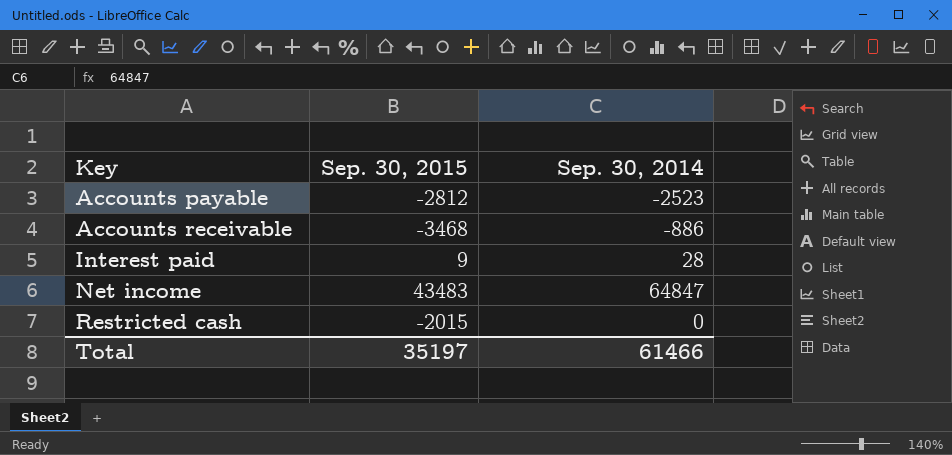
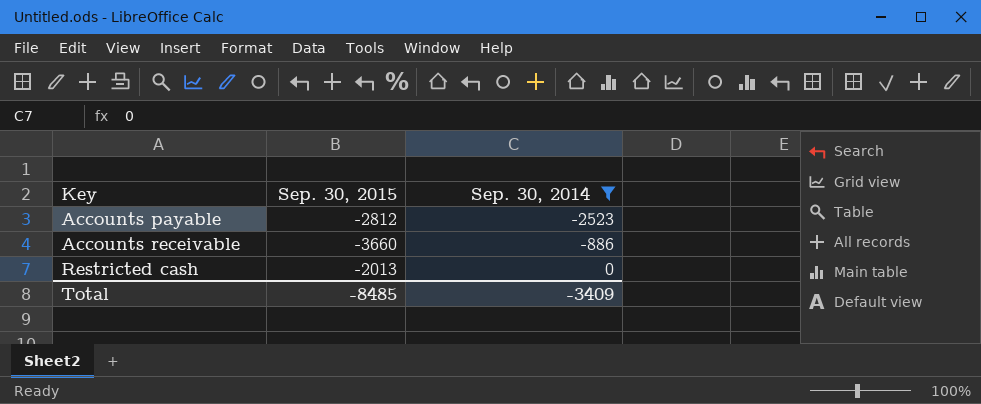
filter: none -> Sep. 30, 2014 <= 0
Accounts receivable | Sep. 30, 2015: -3468 -> -3660
Restricted cash | Sep. 30, 2015: -2015 -> -2013
Total | Sep. 30, 2015: 35197 -> -8485
Total | Sep. 30, 2014: 61466 -> -3409

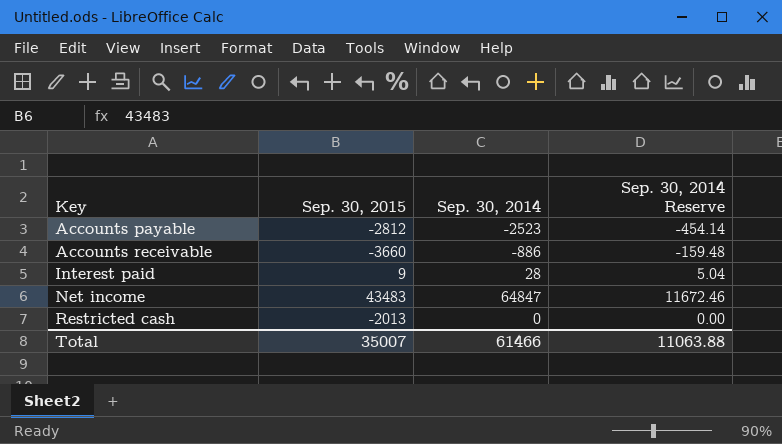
filter: Sep. 30, 2014 <= 0 -> none
column Sep. 30, 2014 Reserve | formula: none -> [Sep. 30, 2014] * 0.18
Total | Sep. 30, 2015: -8485 -> 35007
Total | Sep. 30, 2014: -3409 -> 61466

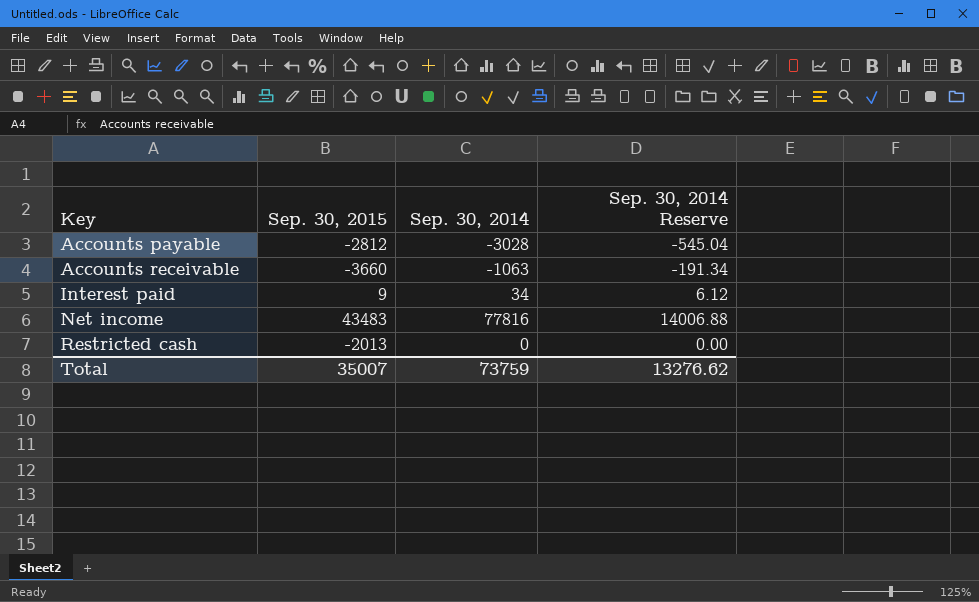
Accounts payable | Sep. 30, 2014: -2523 -> -3028
Accounts payable | Sep. 30, 2014 Reserve: -454.14 -> -545.04
Accounts receivable | Sep. 30, 2014: -886 -> -1063
Accounts receivable | Sep. 30, 2014 Reserve: -159.48 -> -191.34
Interest paid | Sep. 30, 2014: 28 -> 34
Interest paid | Sep. 30, 2014 Reserve: 5.04 -> 6.12
Net income | Sep. 30, 2014: 64847 -> 77816
Net income | Sep. 30, 2014 Reserve: 11672.46 -> 14006.88
Total | Sep. 30, 2014: 61466 -> 73759
Total | Sep. 30, 2014 Reserve: 11063.88 -> 13276.62

